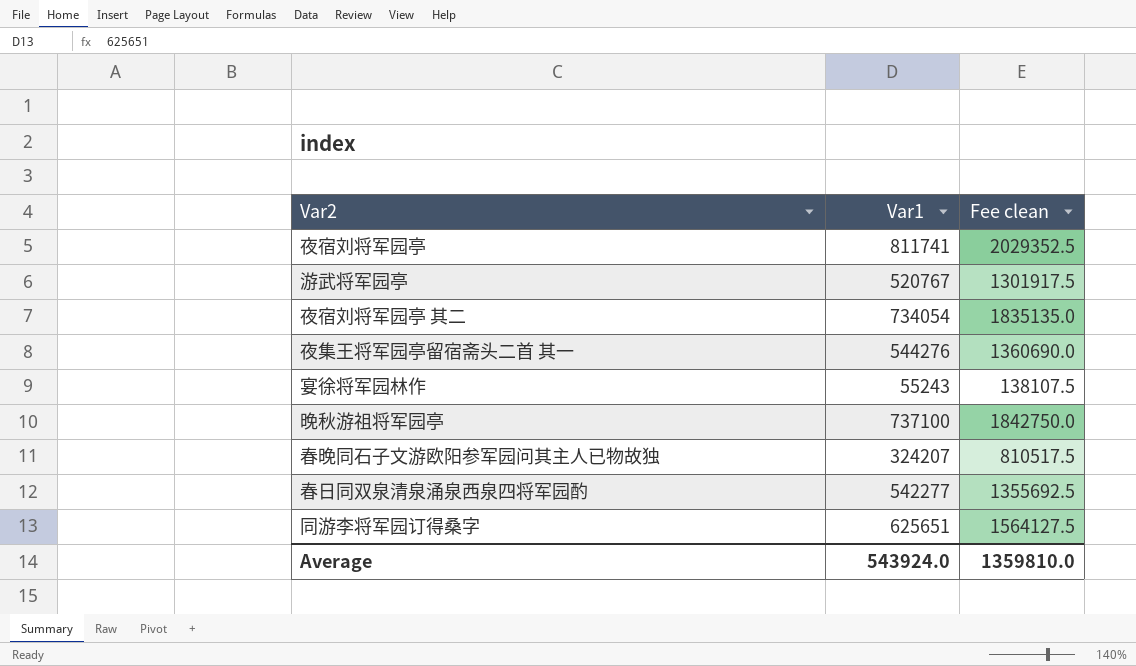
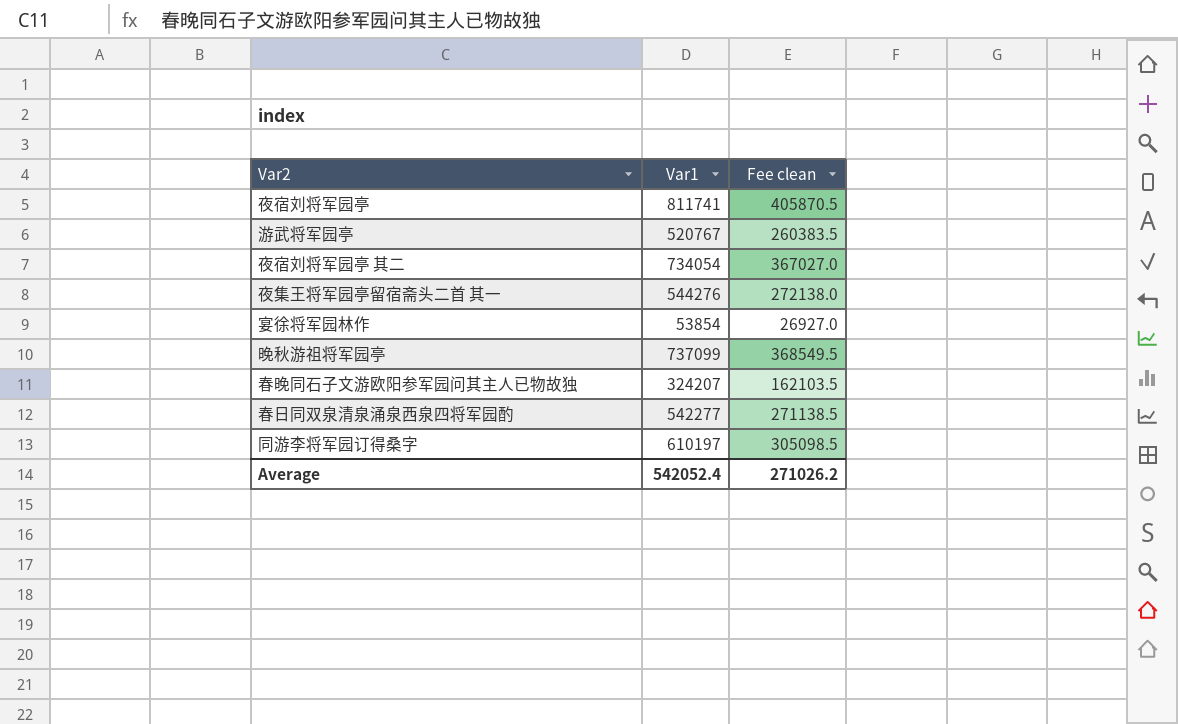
column Fee clean | formula: [Var1] * 2.5 -> [Var1] * 0.5
宴徐将军园林作 | Var1: 55243 -> 53854
晚秋游祖将军园亭 | Var1: 737100 -> 737099
同游李将军园订得桑字 | Var1: 625651 -> 610197
Average | Var1: 543924.0 -> 542052.4
Average | Fee clean: 1359810.0 -> 271026.2

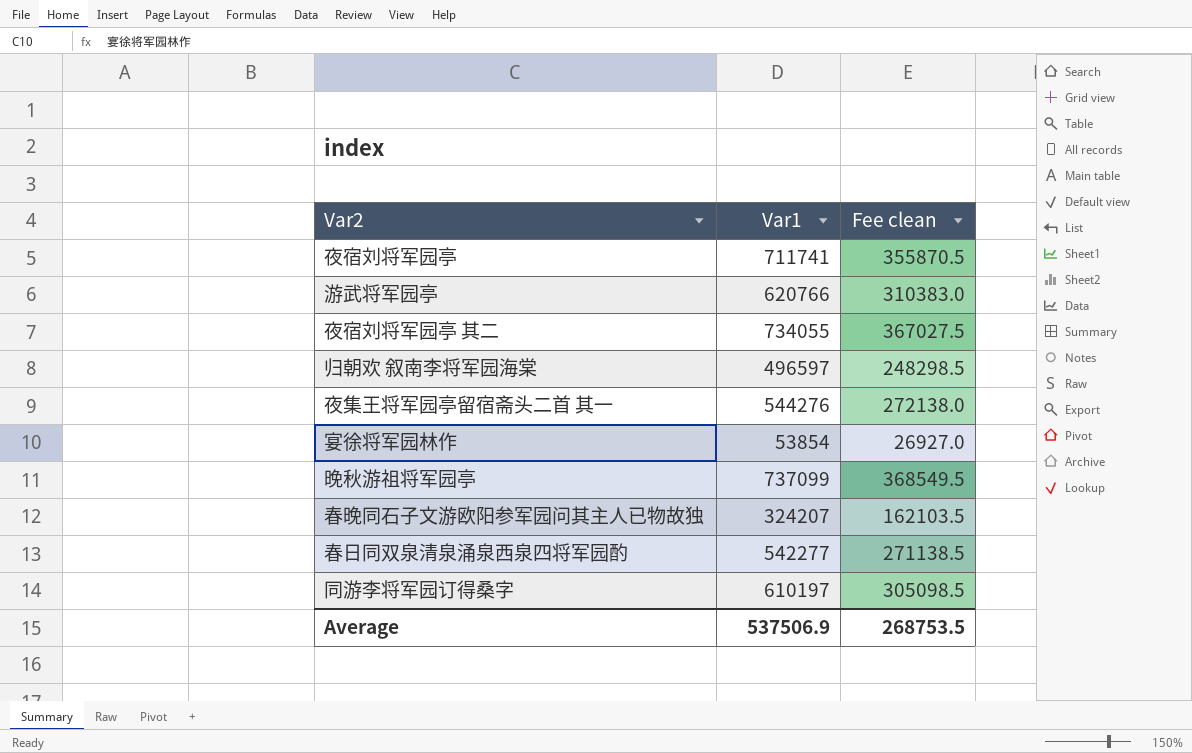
夜宿刘将军园亭 | Var1: 811741 -> 711741
夜宿刘将军园亭 | Fee clean: 405870.5 -> 355870.5
游武将军园亭 | Var1: 520767 -> 620766
游武将军园亭 | Fee clean: 260383.5 -> 310383.0
夜宿刘将军园亭 其二 | Var1: 734054 -> 734055
夜宿刘将军园亭 其二 | Fee clean: 367027.0 -> 367027.5
row 归朝欢 叙南李将军园海棠: none -> 496597 | 248298.5
Average | Var1: 542052.4 -> 537506.9
Average | Fee clean: 271026.2 -> 268753.5

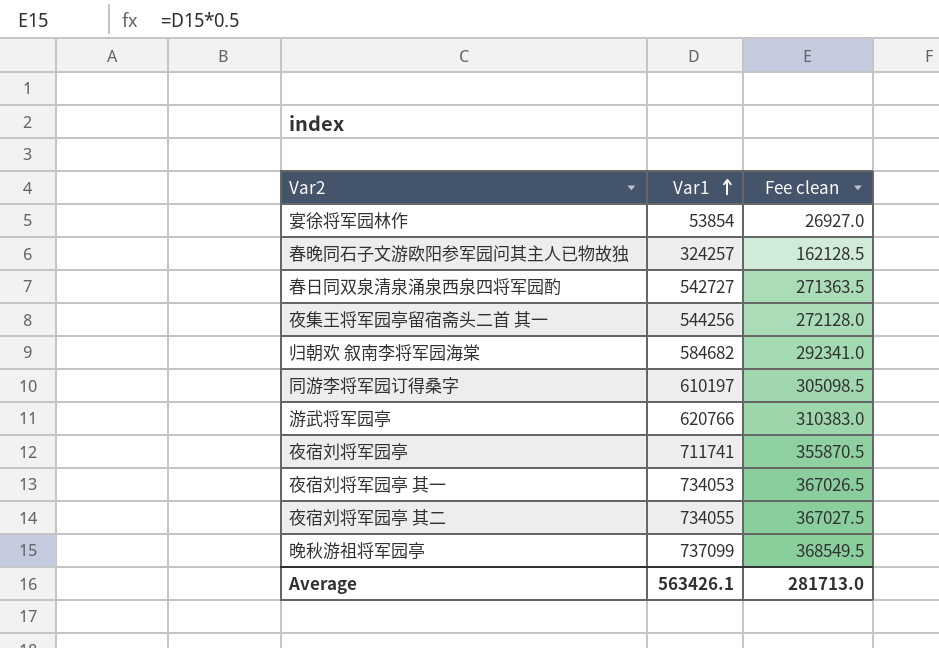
row order: none -> Var1 ascending
春晚同石子文游欧阳参军园问其主人已物故独 | Var1: 324207 -> 324257
春晚同石子文游欧阳参军园问其主人已物故独 | Fee clean: 162103.5 -> 162128.5
春日同双泉清泉涌泉西泉四将军园酌 | Var1: 542277 -> 542727
春日同双泉清泉涌泉西泉四将军园酌 | Fee clean: 271138.5 -> 271363.5
夜集王将军园亭留宿斋头二首 其一 | Var1: 544276 -> 544256
夜集王将军园亭留宿斋头二首 其一 | Fee clean: 272138.0 -> 272128.0
归朝欢 叙南李将军园海棠 | Var1: 496597 -> 584682
归朝欢 叙南李将军园海棠 | Fee clean: 248298.5 -> 292341.0
row 夜宿刘将军园亭 其一: none -> 734053 | 367026.5
Average | Var1: 537506.9 -> 563426.1
Average | Fee clean: 268753.5 -> 281713.0

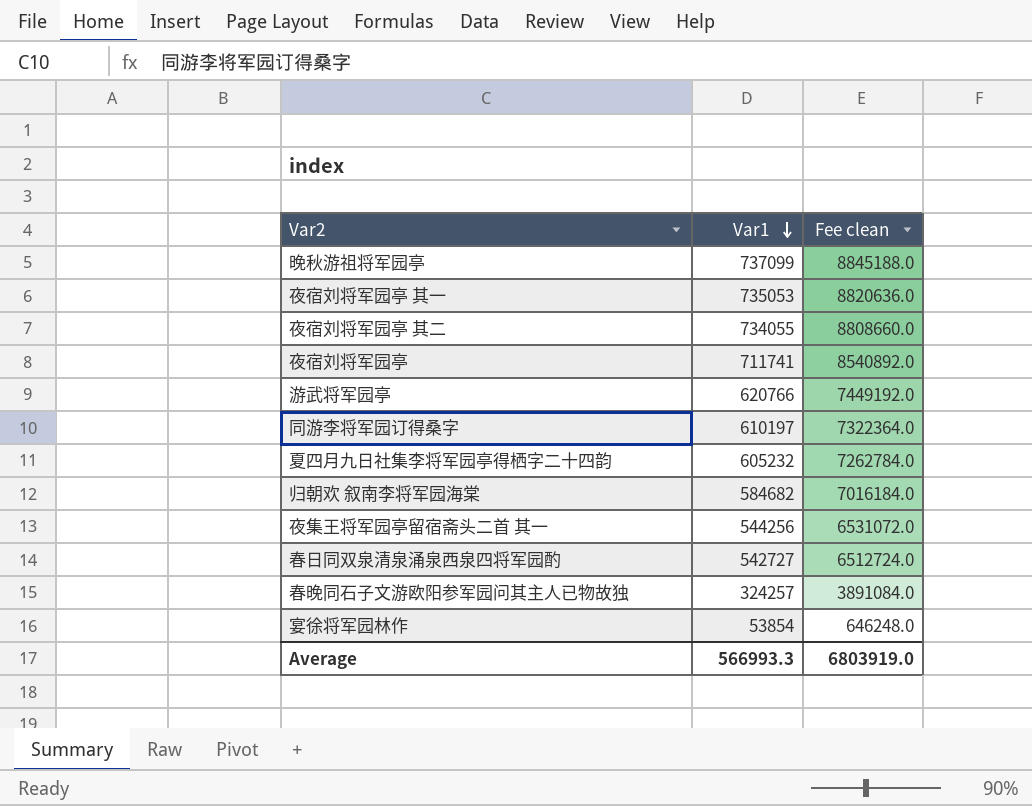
row order: Var1 ascending -> Var1 descending
column Fee clean | formula: [Var1] * 0.5 -> [Var1] * 12
夜宿刘将军园亭 其一 | Var1: 734053 -> 735053
row 夏四月九日社集李将军园亭得栖字二十四韵: none -> 605232 | 7262784.0
Average | Var1: 563426.1 -> 566993.3
Average | Fee clean: 281713.0 -> 6803919.0

